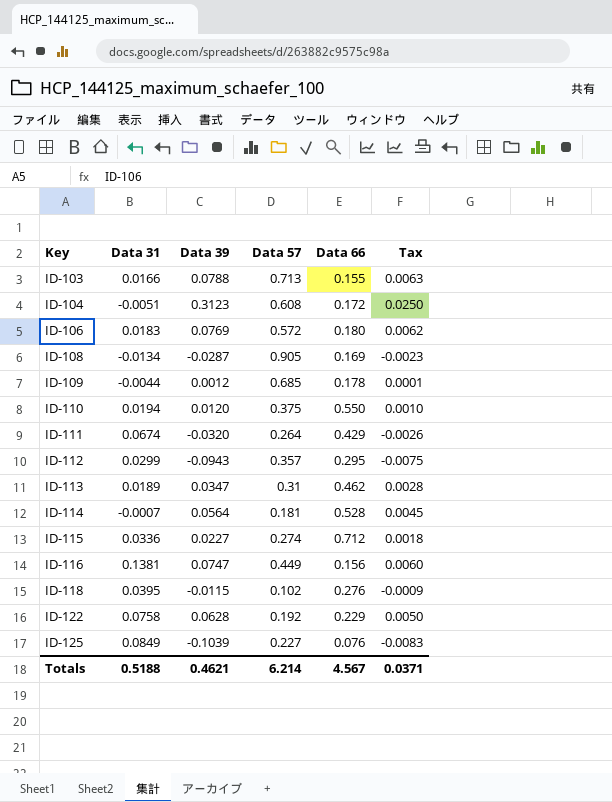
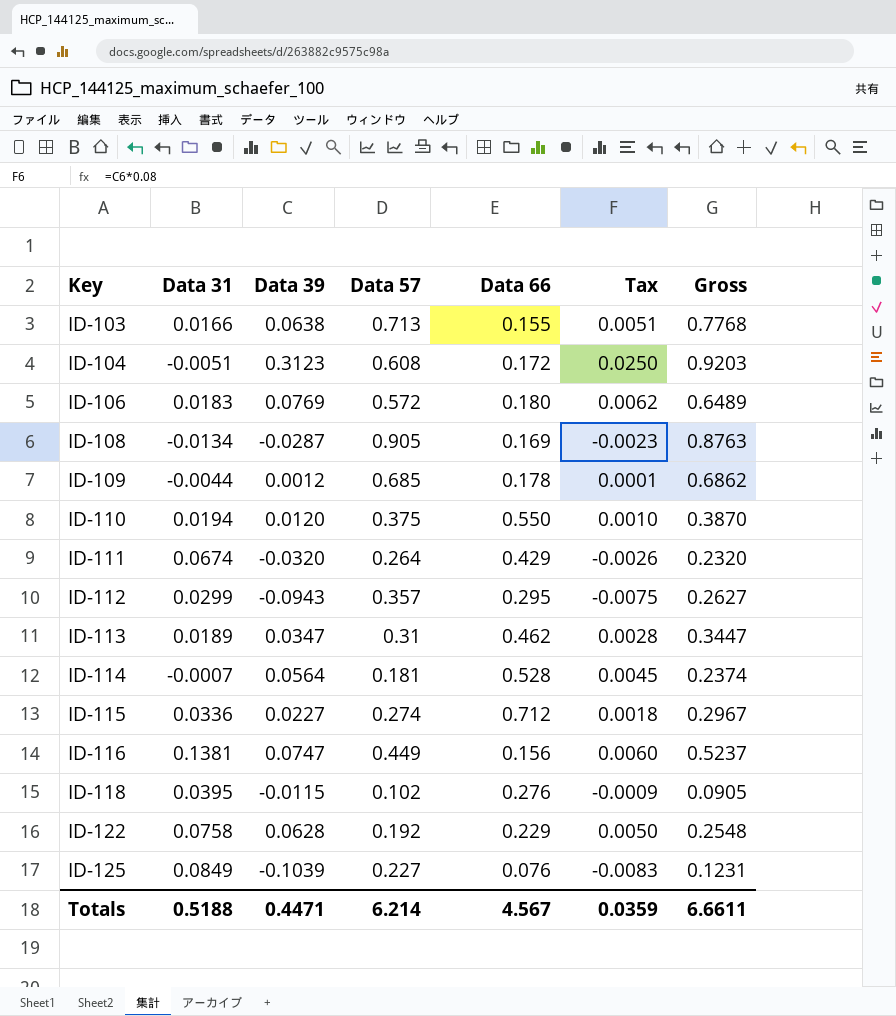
column Gross | formula: none -> [Data 39] + [Data 57]
ID-103 | Data 39: 0.0788 -> 0.0638
ID-103 | Tax: 0.0063 -> 0.0051
Totals | Data 39: 0.4621 -> 0.4471
Totals | Tax: 0.0371 -> 0.0359

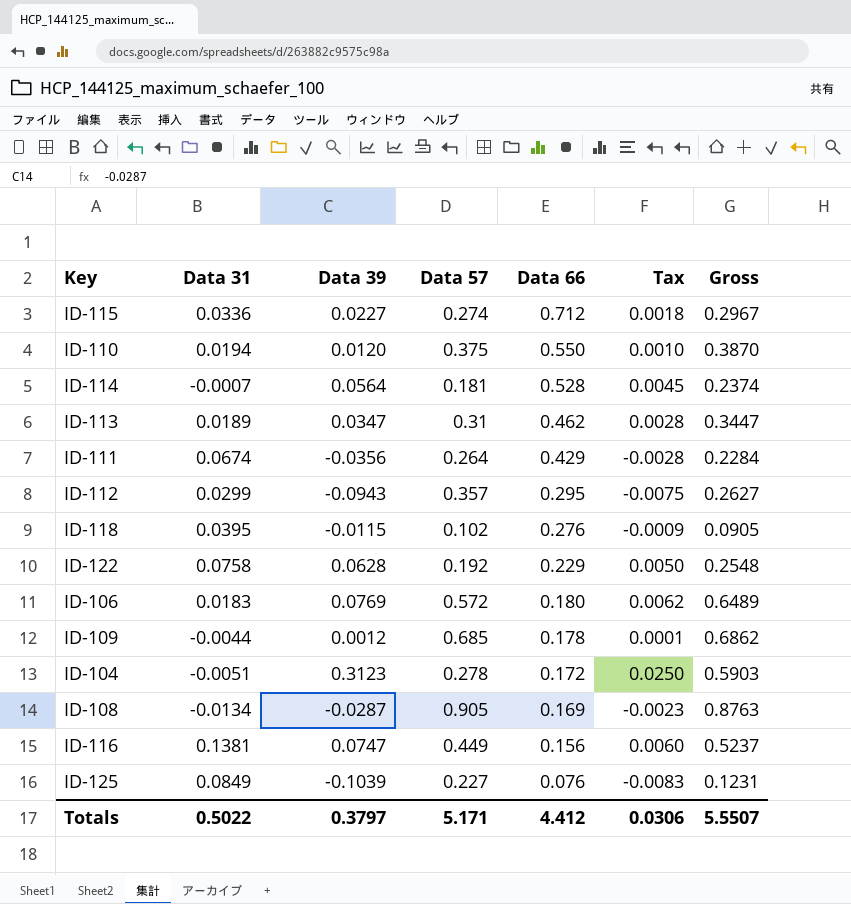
row order: Key ascending -> Data 66 descending
row ID-103: 0.0166 | 0.0638 | 0.713 | 0.155 | 0.0051 | 0.7768 -> none
ID-111 | Data 39: -0.0320 -> -0.0356
ID-111 | Tax: -0.0026 -> -0.0028
ID-111 | Gross: 0.2320 -> 0.2284
ID-104 | Data 57: 0.608 -> 0.278
ID-104 | Gross: 0.9203 -> 0.5903
Totals | Data 31: 0.5188 -> 0.5022
Totals | Data 39: 0.4471 -> 0.3797
Totals | Data 57: 6.214 -> 5.171
Totals | Data 66: 4.567 -> 4.412
Totals | Tax: 0.0359 -> 0.0306
Totals | Gross: 6.6611 -> 5.5507

